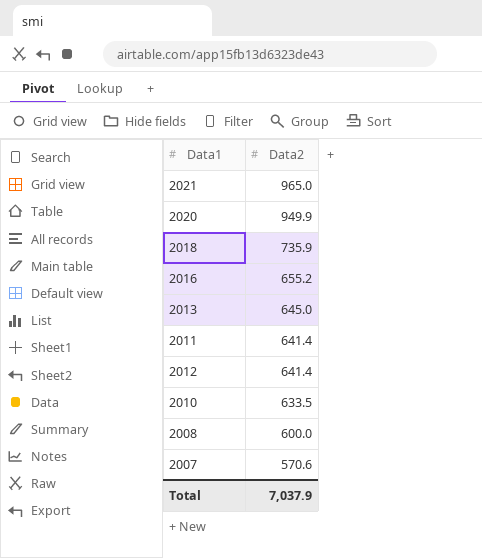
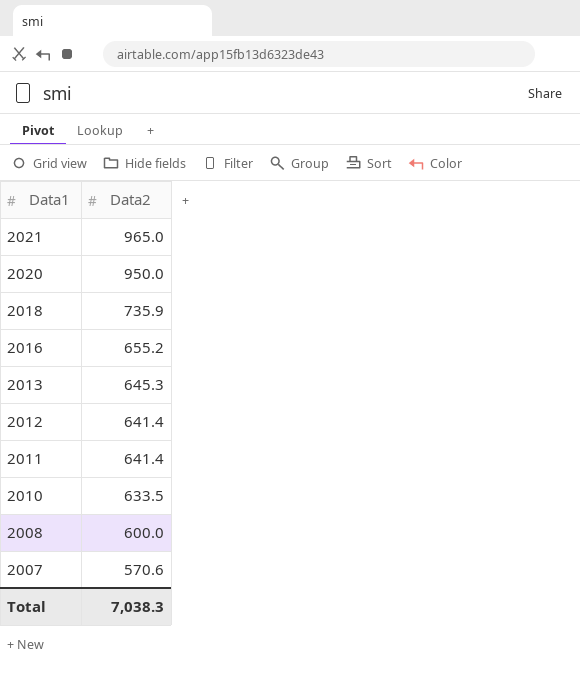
row order: Data2 descending -> Data1 descending
2020 | Data2: 949.9 -> 950.0
2013 | Data2: 645.0 -> 645.3
Total | Data2: 7,037.9 -> 7,038.3

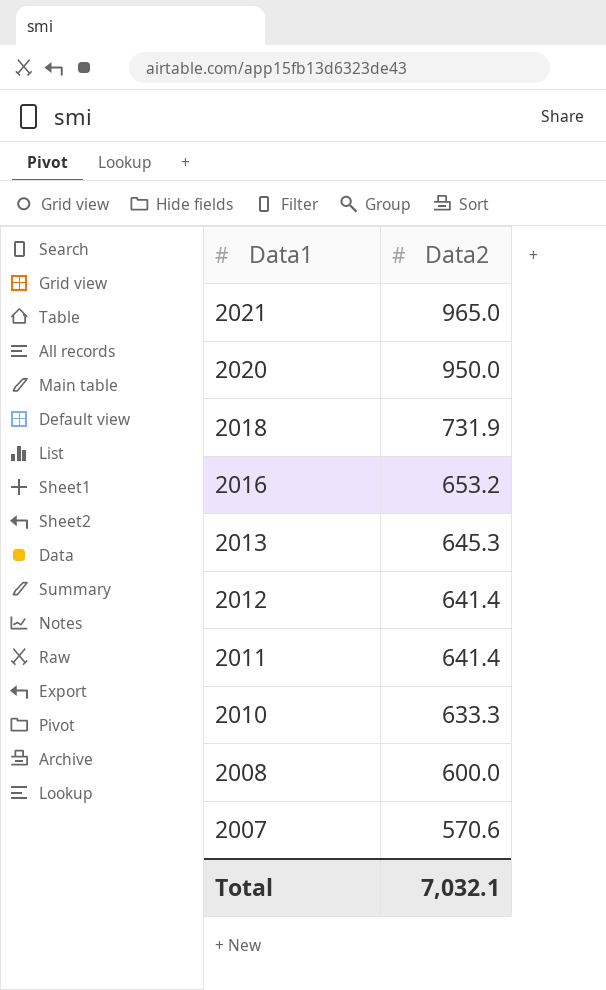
2018 | Data2: 735.9 -> 731.9
2016 | Data2: 655.2 -> 653.2
2010 | Data2: 633.5 -> 633.3
Total | Data2: 7,038.3 -> 7,032.1

